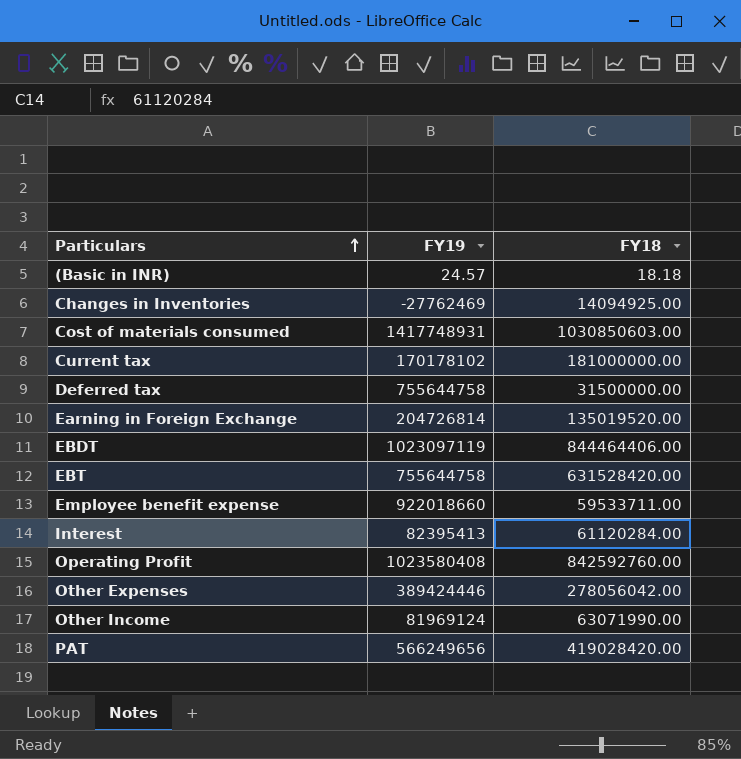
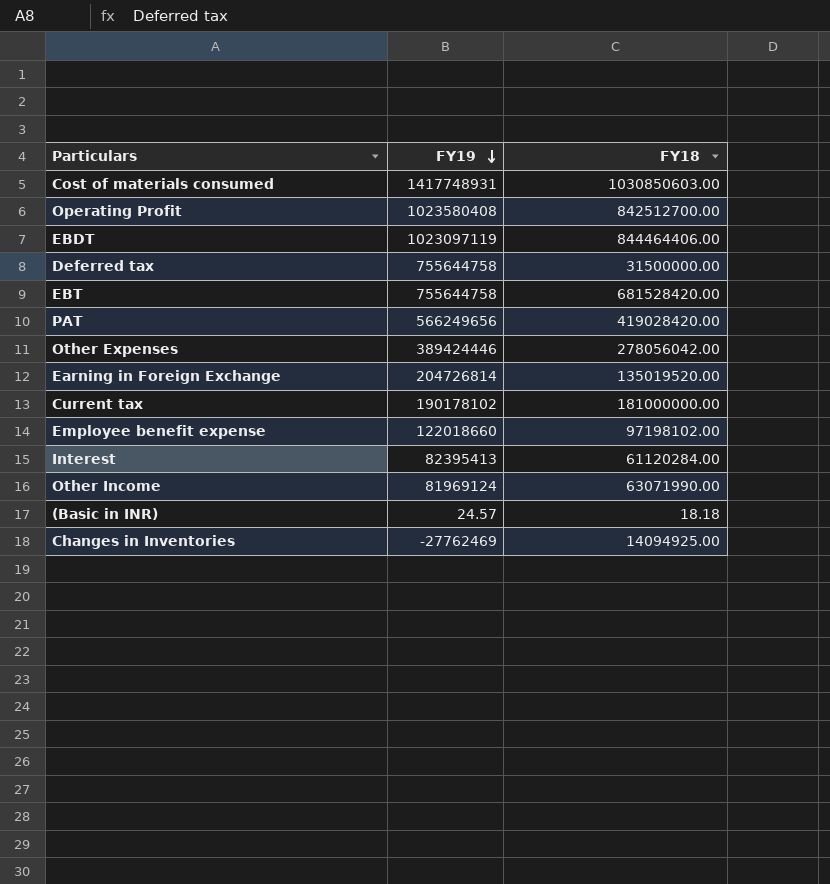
row order: Particulars ascending -> FY19 descending
Operating Profit | FY18: 842592760.00 -> 842512700.00
EBT | FY18: 631528420.00 -> 681528420.00
Current tax | FY19: 170178102 -> 190178102
Employee benefit expense | FY19: 922018660 -> 122018660
Employee benefit expense | FY18: 59533711.00 -> 97198102.00

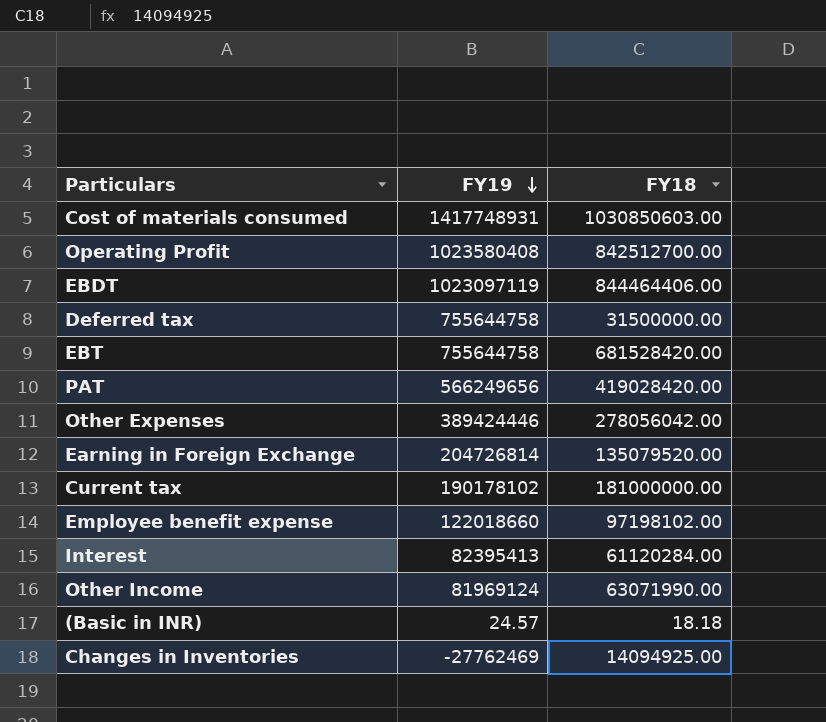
Earning in Foreign Exchange | FY18: 135019520.00 -> 135079520.00

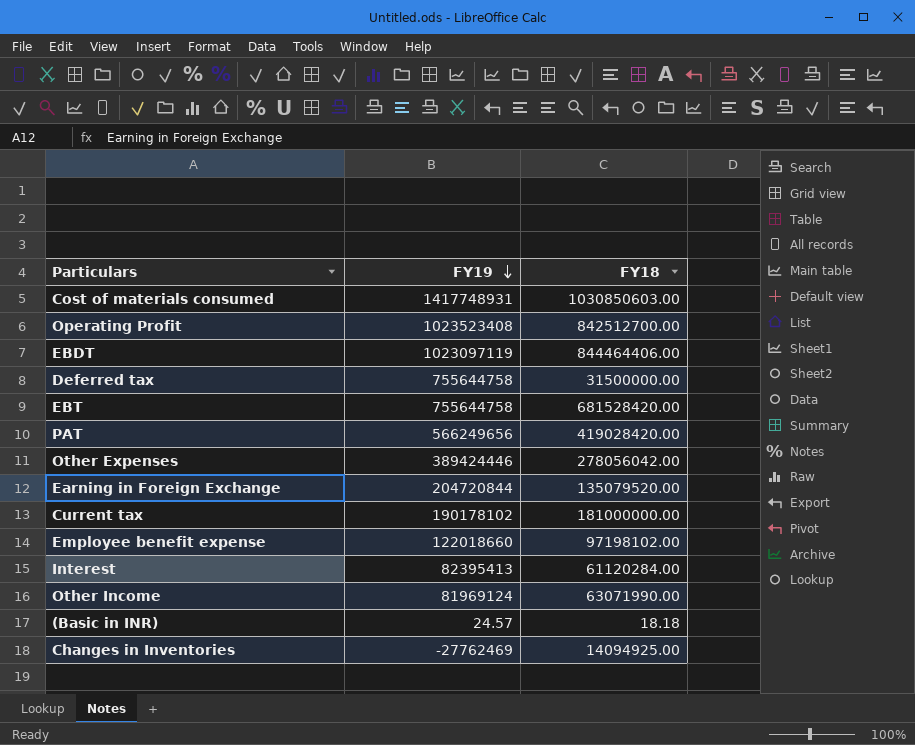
Operating Profit | FY19: 1023580408 -> 1023523408
Earning in Foreign Exchange | FY19: 204726814 -> 204720844

